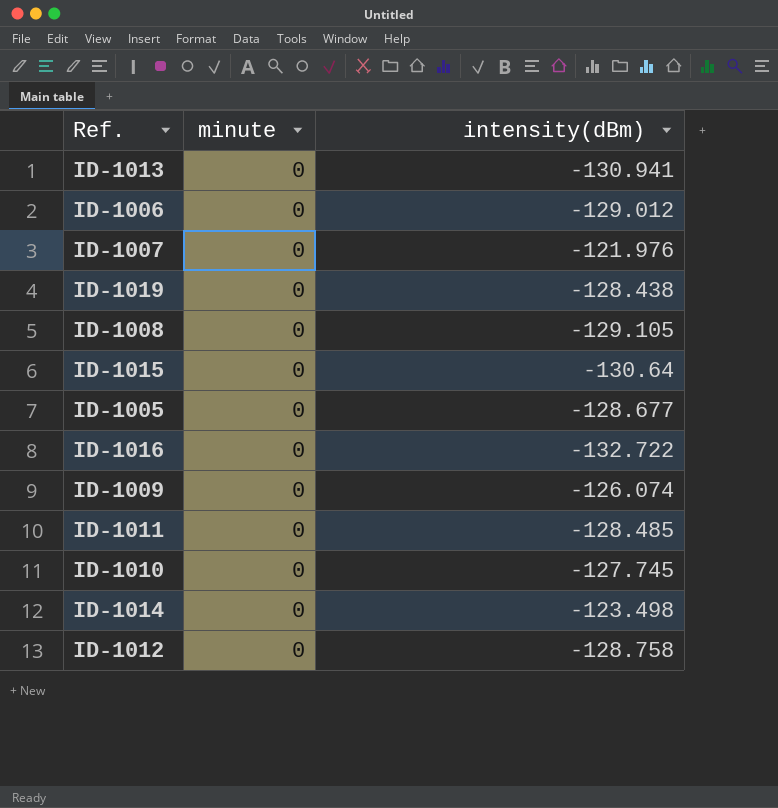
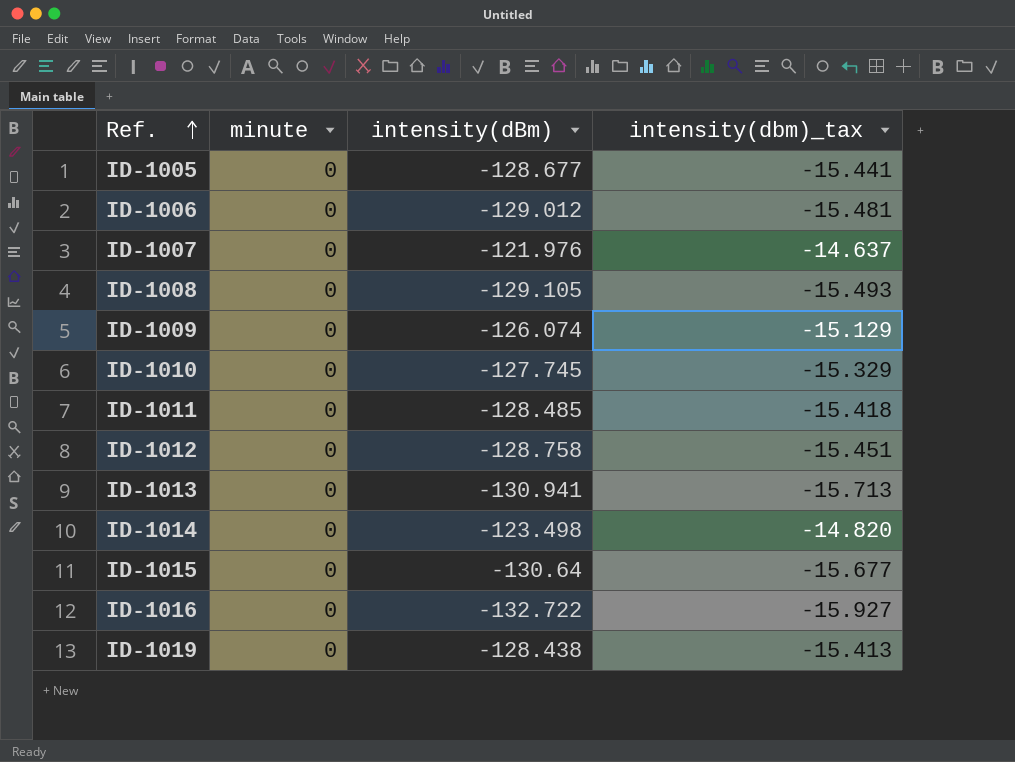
row order: none -> Ref. ascending
column intensity(dbm)_tax | formula: none -> [intensity(dBm)] * 0.12

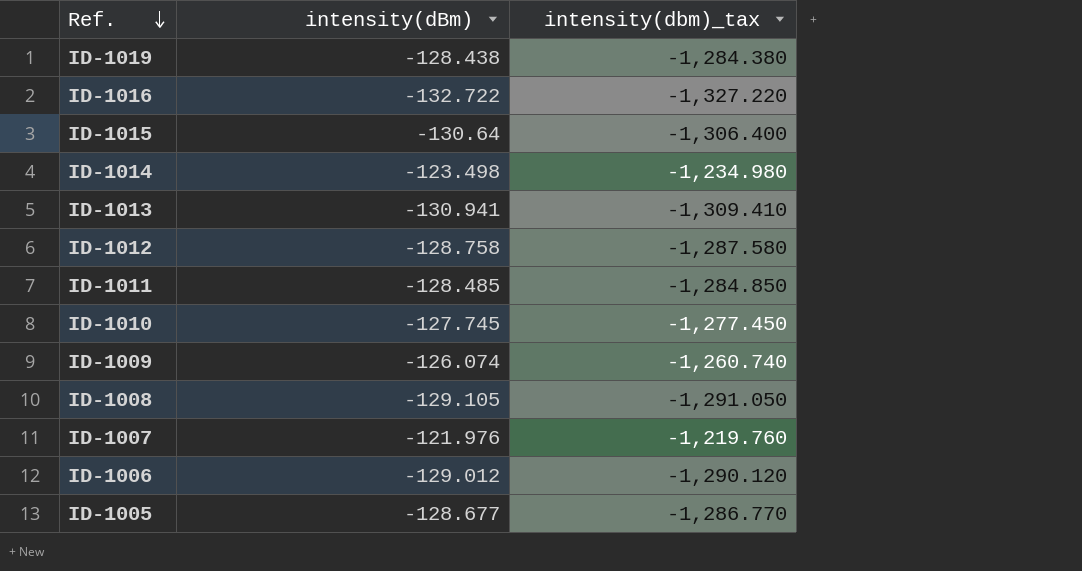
row order: Ref. ascending -> Ref. descending
column minute | position: 2 -> none
column intensity(dbm)_tax | formula: [intensity(dBm)] * 0.12 -> [intensity(dBm)] * 10

